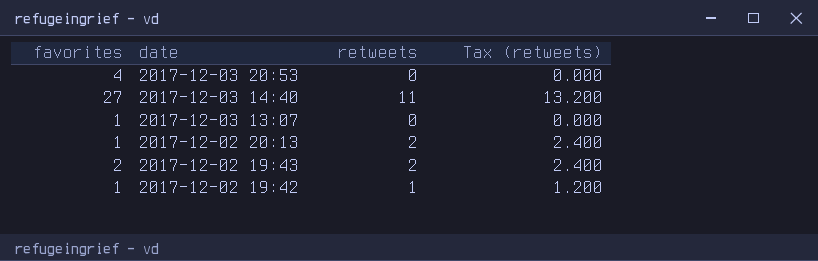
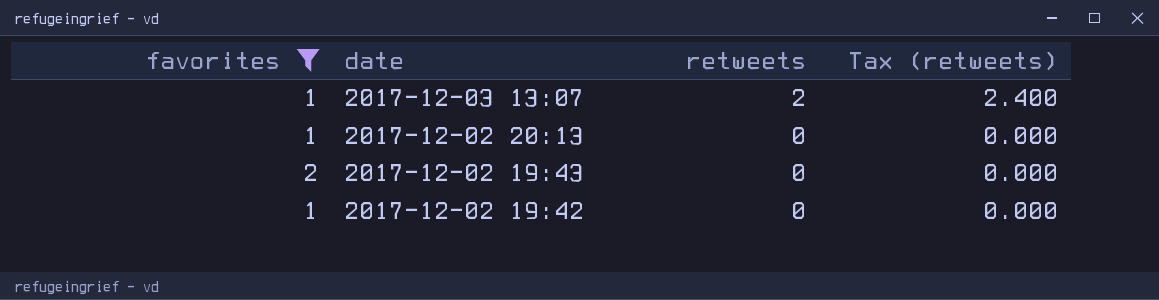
filter: none -> favorites <= 2
2017-12-03 13:07 | retweets: 0 -> 2
2017-12-03 13:07 | Tax (retweets): 0.000 -> 2.400
2017-12-02 20:13 | retweets: 2 -> 0
2017-12-02 20:13 | Tax (retweets): 2.400 -> 0.000
2017-12-02 19:43 | retweets: 2 -> 0
2017-12-02 19:43 | Tax (retweets): 2.400 -> 0.000
2017-12-02 19:42 | retweets: 1 -> 0
2017-12-02 19:42 | Tax (retweets): 1.200 -> 0.000

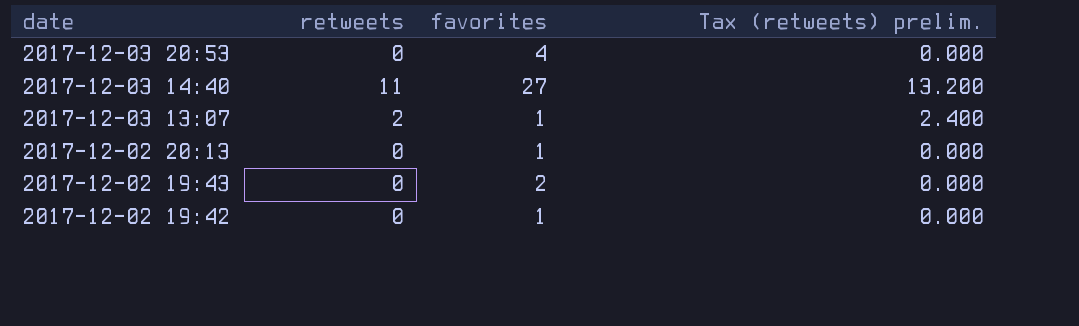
filter: favorites <= 2 -> none
column favorites | position: 1 -> 3
column name: Tax (retweets) -> Tax (retweets) prelim.

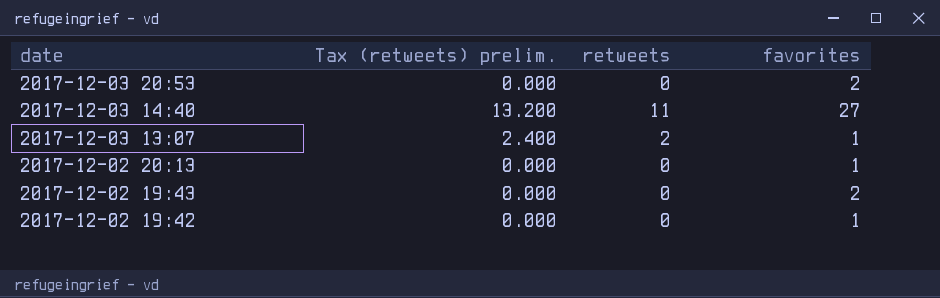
column Tax (retweets) prelim. | position: 4 -> 2
2017-12-03 20:53 | favorites: 4 -> 2

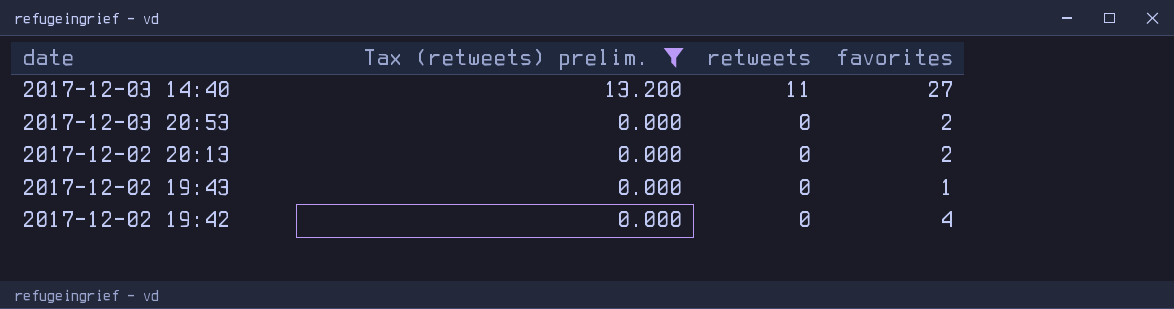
filter: none -> Tax (retweets) prelim. != 2.400
row order: date descending -> Tax (retweets) prelim. descending
2017-12-02 20:13 | favorites: 1 -> 2
2017-12-02 19:43 | favorites: 2 -> 1
2017-12-02 19:42 | favorites: 1 -> 4

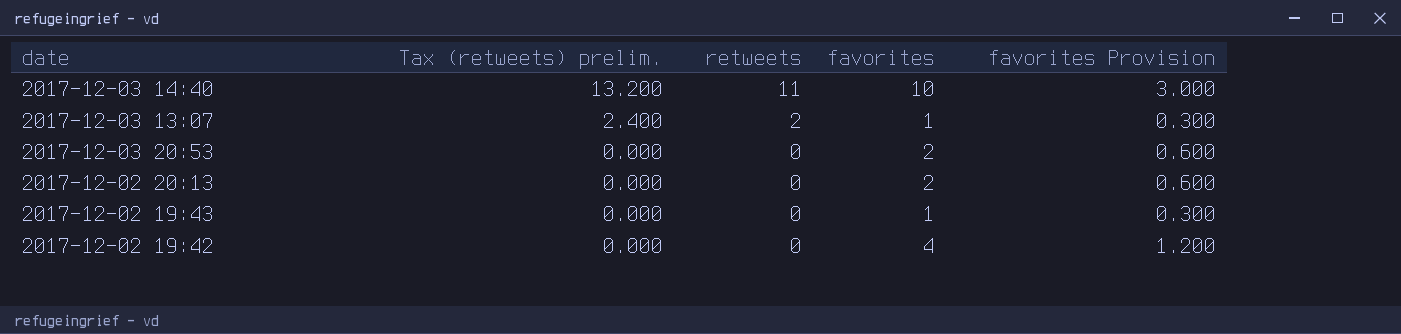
filter: Tax (retweets) prelim. != 2.400 -> none
column favorites Provision | formula: none -> [favorites] * 0.3
2017-12-03 14:40 | favorites: 27 -> 10

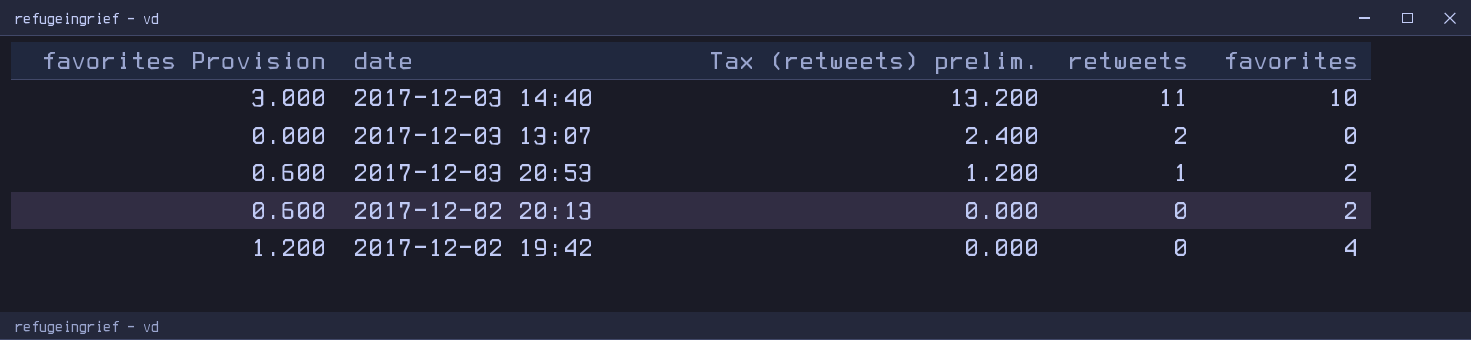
column favorites Provision | position: 5 -> 1
row 2017-12-02 19:43: 0.000 | 0 | 1 | 0.300 -> none
2017-12-03 13:07 | favorites Provision: 0.300 -> 0.000
2017-12-03 13:07 | favorites: 1 -> 0
2017-12-03 20:53 | Tax (retweets) prelim.: 0.000 -> 1.200
2017-12-03 20:53 | retweets: 0 -> 1

